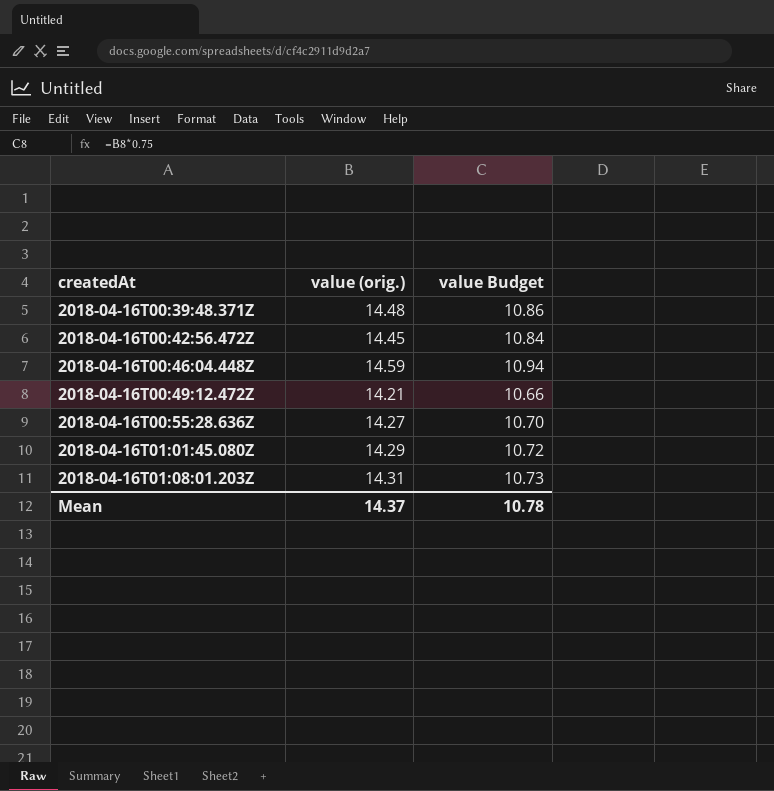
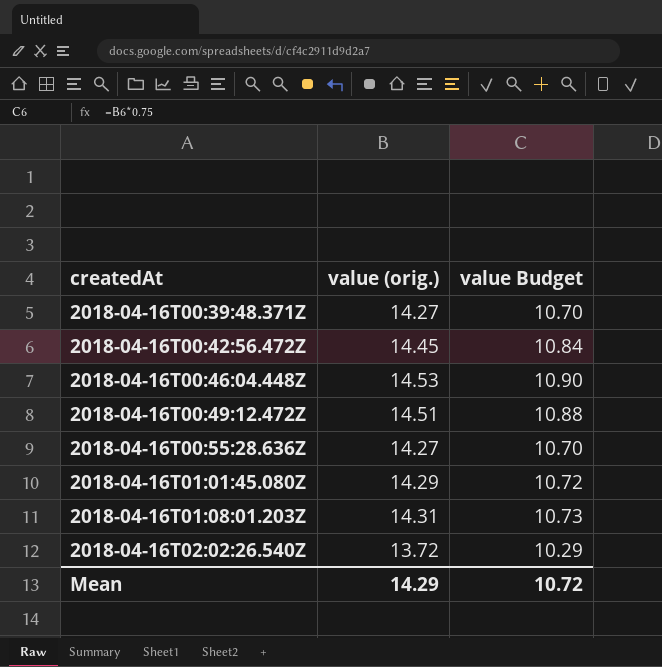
2018-04-16T00:39:48.371Z | value (orig.): 14.48 -> 14.27
2018-04-16T00:39:48.371Z | value Budget: 10.86 -> 10.70
2018-04-16T00:46:04.448Z | value (orig.): 14.59 -> 14.53
2018-04-16T00:46:04.448Z | value Budget: 10.94 -> 10.90
2018-04-16T00:49:12.472Z | value (orig.): 14.21 -> 14.51
2018-04-16T00:49:12.472Z | value Budget: 10.66 -> 10.88
row 2018-04-16T02:02:26.540Z: none -> 13.72 | 10.29
Mean | value (orig.): 14.37 -> 14.29
Mean | value Budget: 10.78 -> 10.72

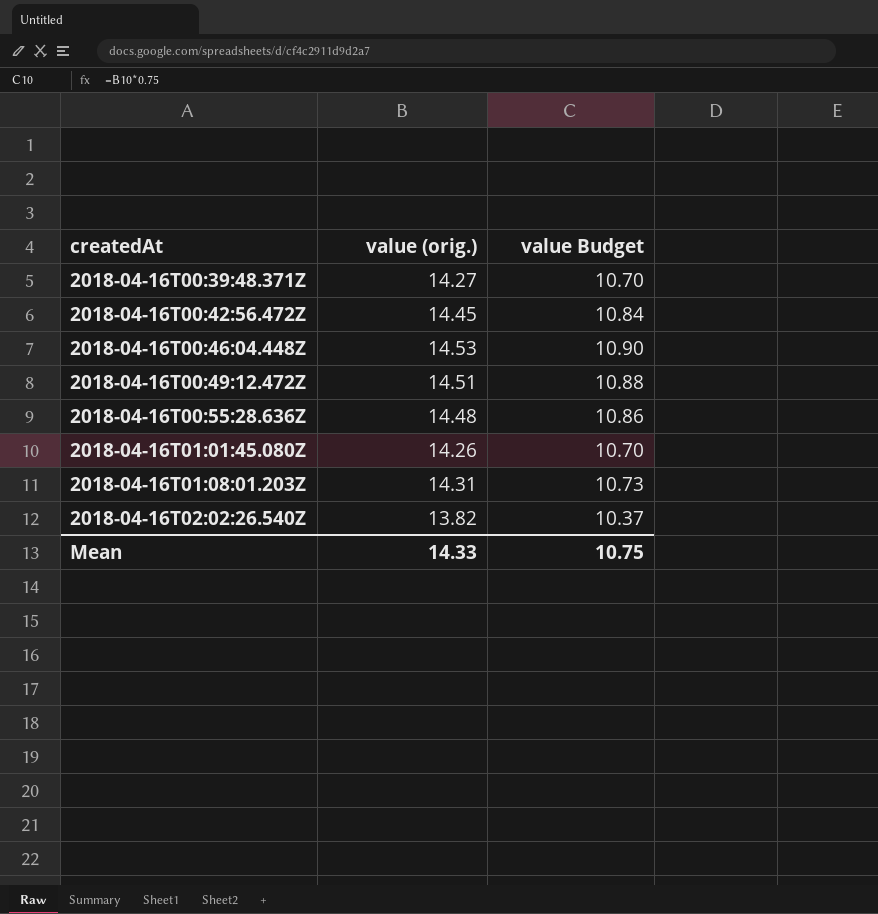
2018-04-16T00:55:28.636Z | value (orig.): 14.27 -> 14.48
2018-04-16T00:55:28.636Z | value Budget: 10.70 -> 10.86
2018-04-16T01:01:45.080Z | value (orig.): 14.29 -> 14.26
2018-04-16T01:01:45.080Z | value Budget: 10.72 -> 10.70
2018-04-16T02:02:26.540Z | value (orig.): 13.72 -> 13.82
2018-04-16T02:02:26.540Z | value Budget: 10.29 -> 10.37
Mean | value (orig.): 14.29 -> 14.33
Mean | value Budget: 10.72 -> 10.75

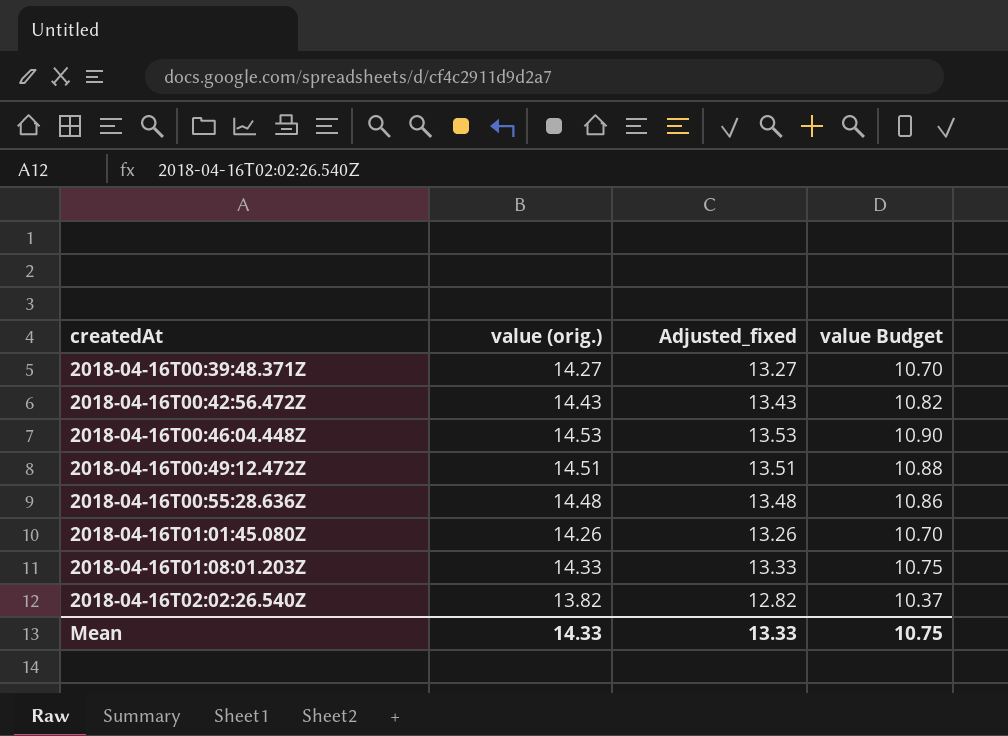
column Adjusted_fixed | formula: none -> [value (orig.)] - 1
2018-04-16T00:42:56.472Z | value (orig.): 14.45 -> 14.43
2018-04-16T00:42:56.472Z | value Budget: 10.84 -> 10.82
2018-04-16T01:08:01.203Z | value (orig.): 14.31 -> 14.33
2018-04-16T01:08:01.203Z | value Budget: 10.73 -> 10.75

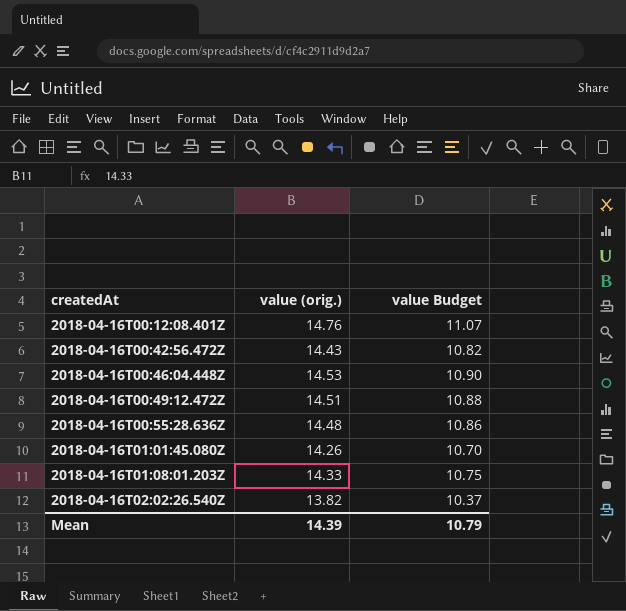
column Adjusted_fixed | formula: [value (orig.)] - 1 -> none
row 2018-04-16T00:39:48.371Z: 14.27 | 13.27 | 10.70 -> none
row 2018-04-16T00:12:08.401Z: none -> 14.76 | 11.07
Mean | value (orig.): 14.33 -> 14.39
Mean | value Budget: 10.75 -> 10.79

